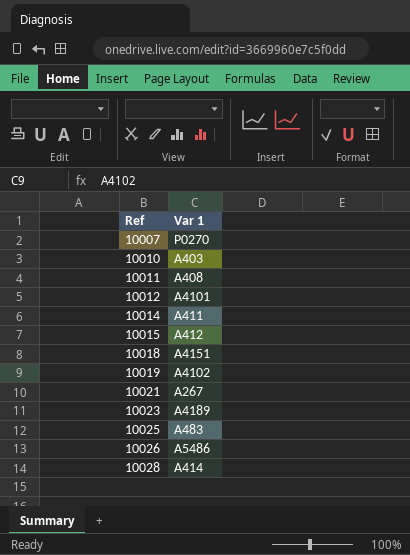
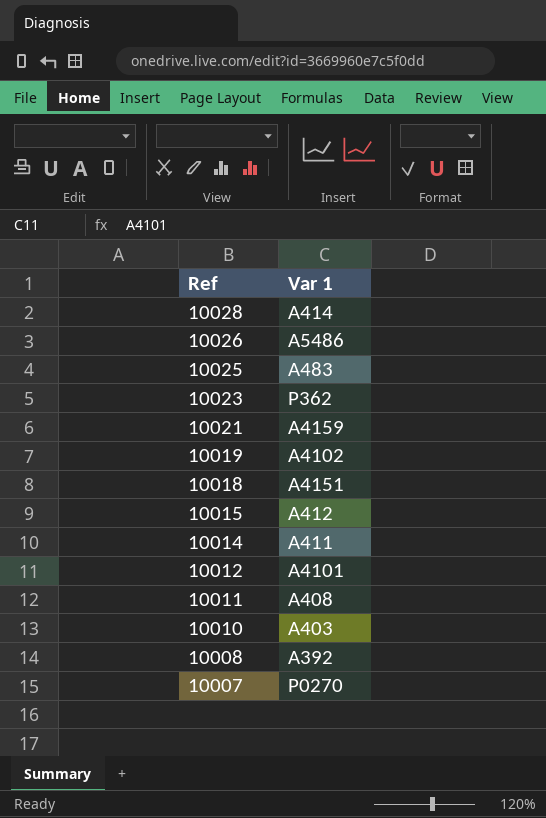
row order: Ref ascending -> Ref descending
10023 | Var 1: A4189 -> P362
10021 | Var 1: A267 -> A4159
row 10008: none -> A392

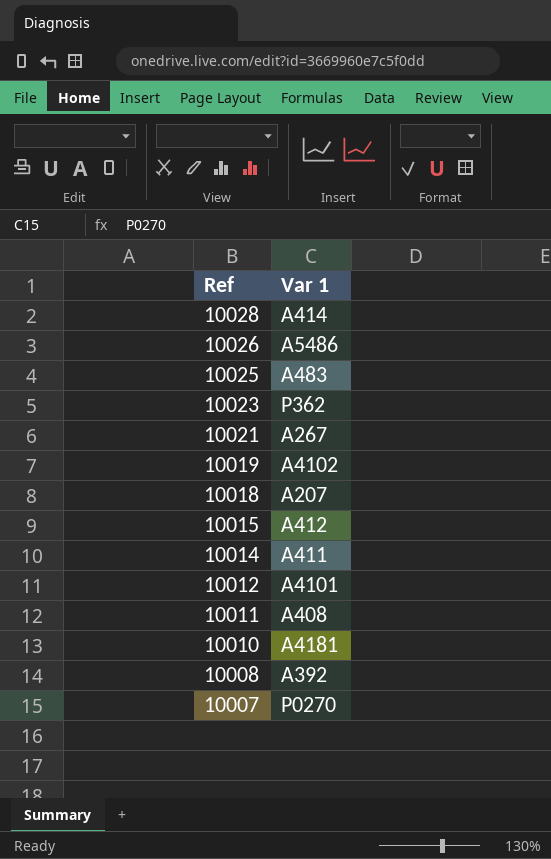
10021 | Var 1: A4159 -> A267
10018 | Var 1: A4151 -> A207
10010 | Var 1: A403 -> A4181

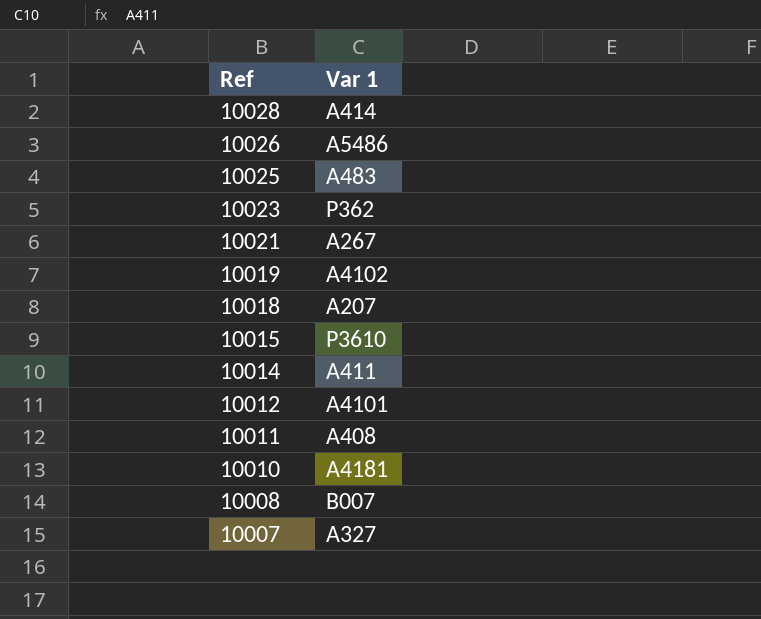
10015 | Var 1: A412 -> P3610
10008 | Var 1: A392 -> B007
10007 | Var 1: P0270 -> A327

